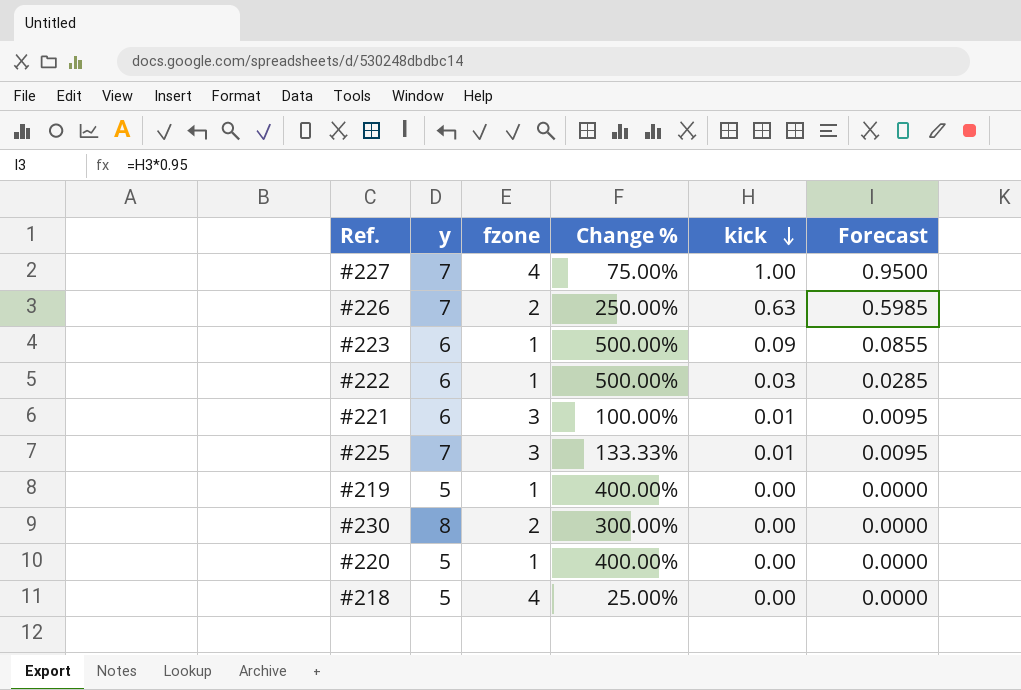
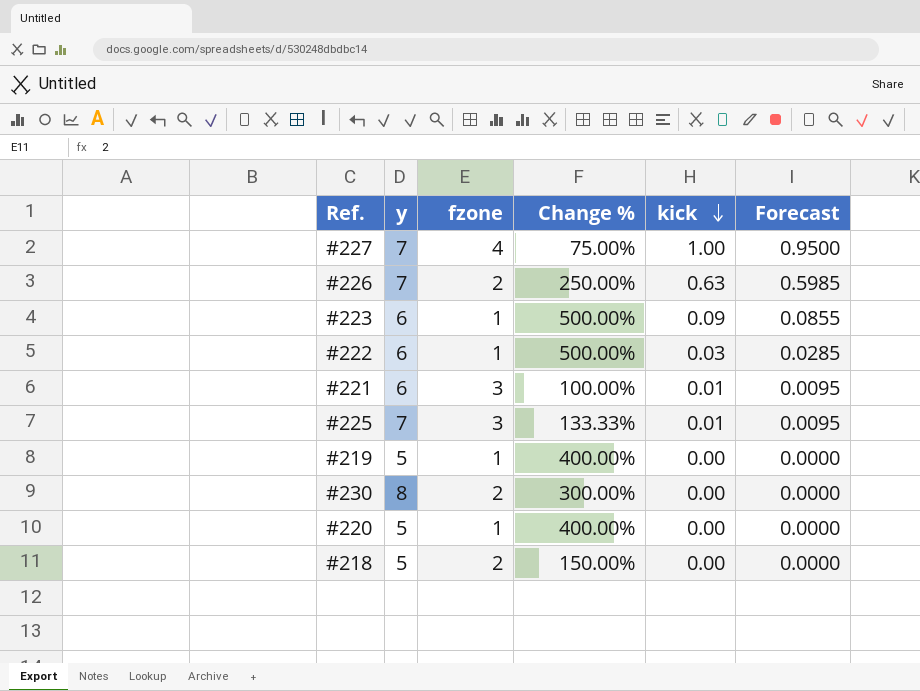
#218 | fzone: 4 -> 2
#218 | Change %: 25.00% -> 150.00%

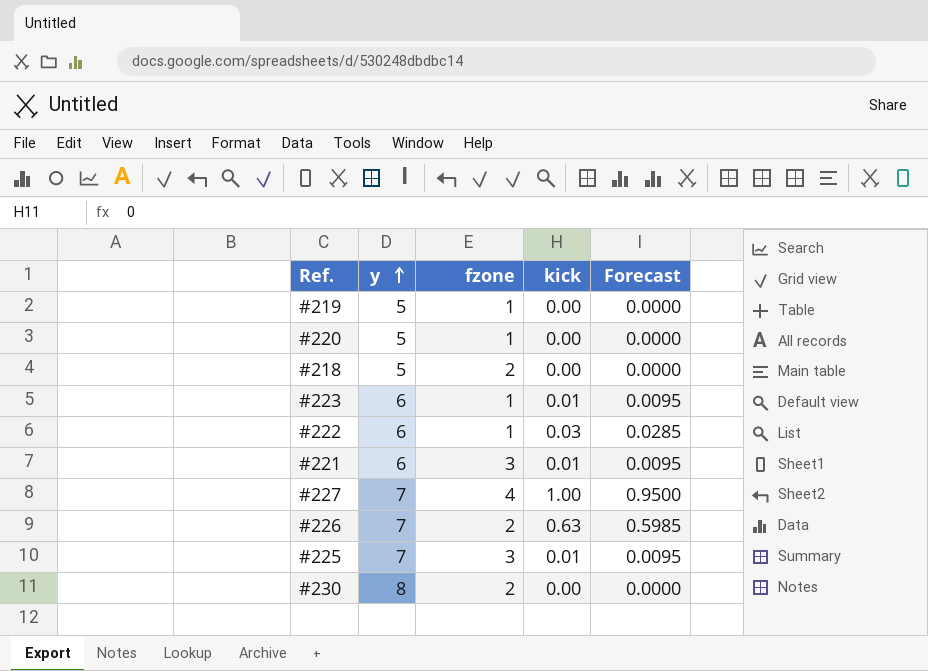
row order: kick descending -> y ascending
column Change % | formula: ([y] - [fzone]) / [fzone] -> none
#223 | kick: 0.09 -> 0.01
#223 | Forecast: 0.0855 -> 0.0095

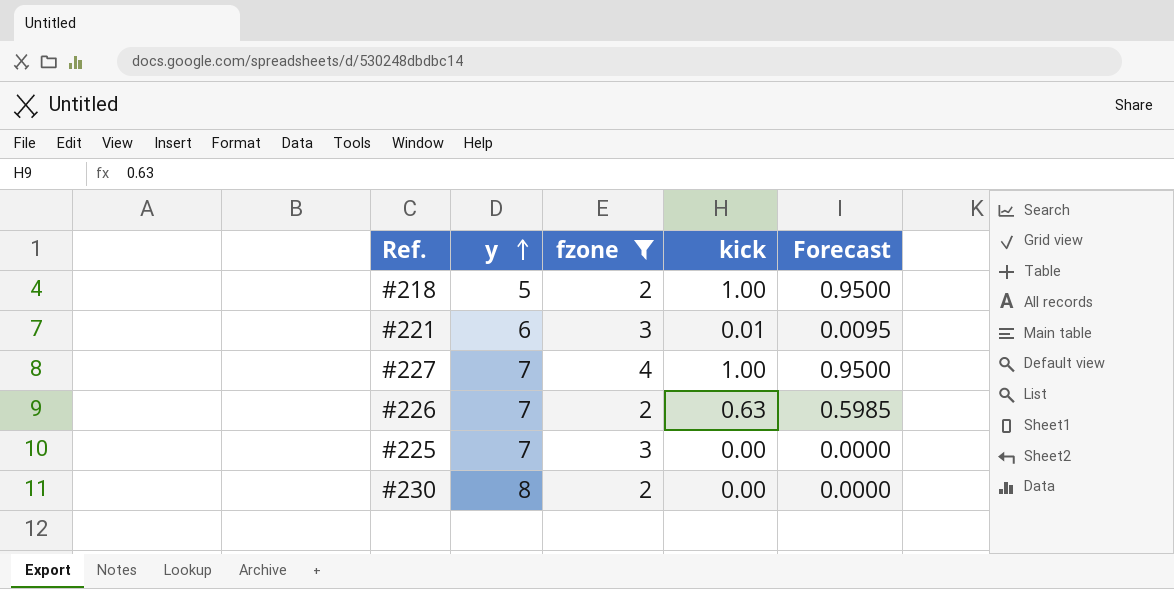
filter: none -> fzone != 1
#218 | kick: 0.00 -> 1.00
#218 | Forecast: 0.0000 -> 0.9500
#225 | kick: 0.01 -> 0.00
#225 | Forecast: 0.0095 -> 0.0000

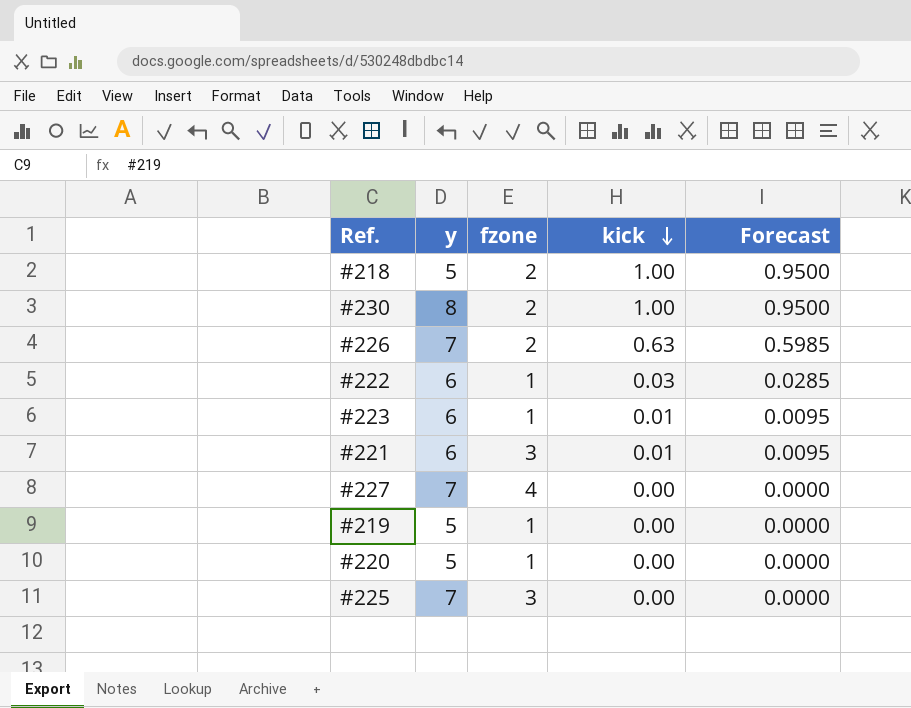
filter: fzone != 1 -> none
row order: y ascending -> kick descending
#230 | kick: 0.00 -> 1.00
#230 | Forecast: 0.0000 -> 0.9500
#227 | kick: 1.00 -> 0.00
#227 | Forecast: 0.9500 -> 0.0000

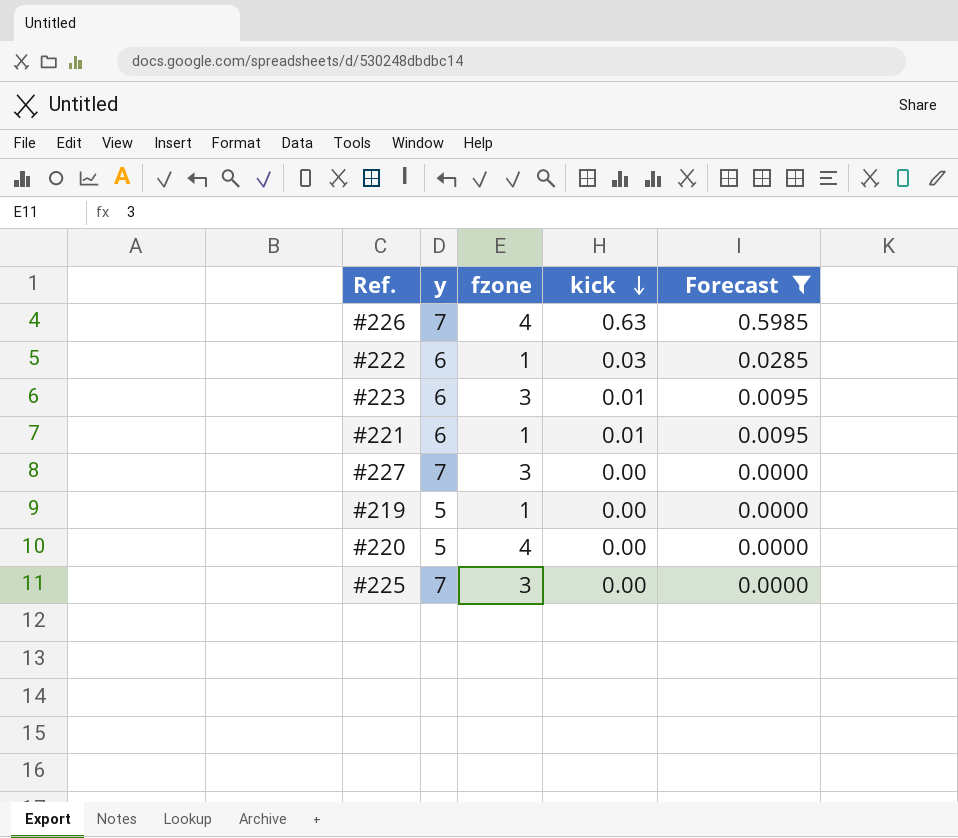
filter: none -> Forecast != 0.9500
#226 | fzone: 2 -> 4
#223 | fzone: 1 -> 3
#221 | fzone: 3 -> 1
#227 | fzone: 4 -> 3
#220 | fzone: 1 -> 4

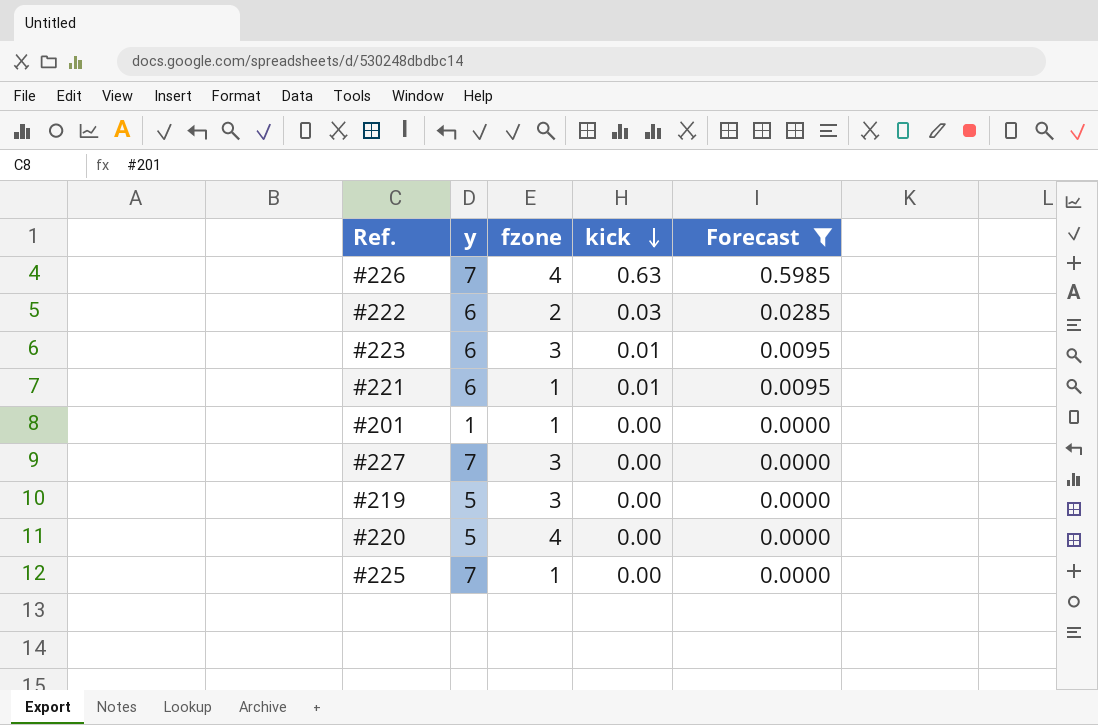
#222 | fzone: 1 -> 2
row #201: none -> 1 | 1 | 0.00 | 0.0000
#219 | fzone: 1 -> 3
#225 | fzone: 3 -> 1

